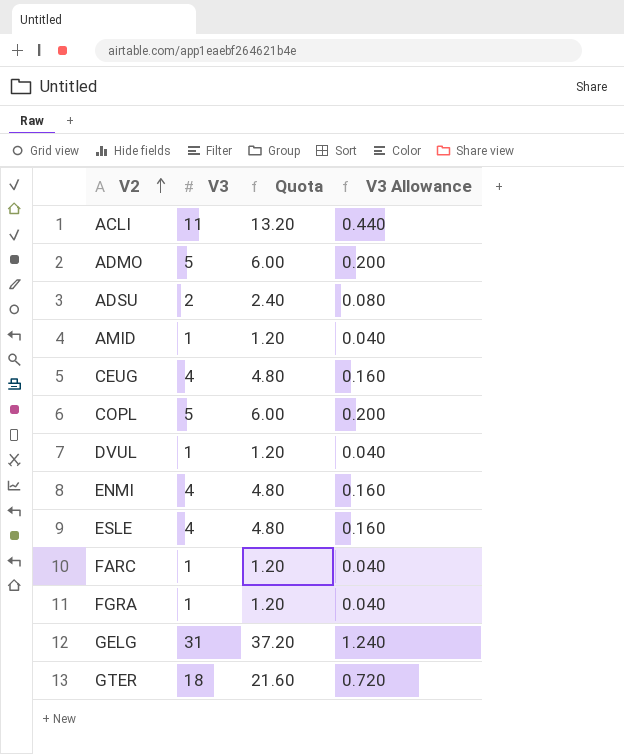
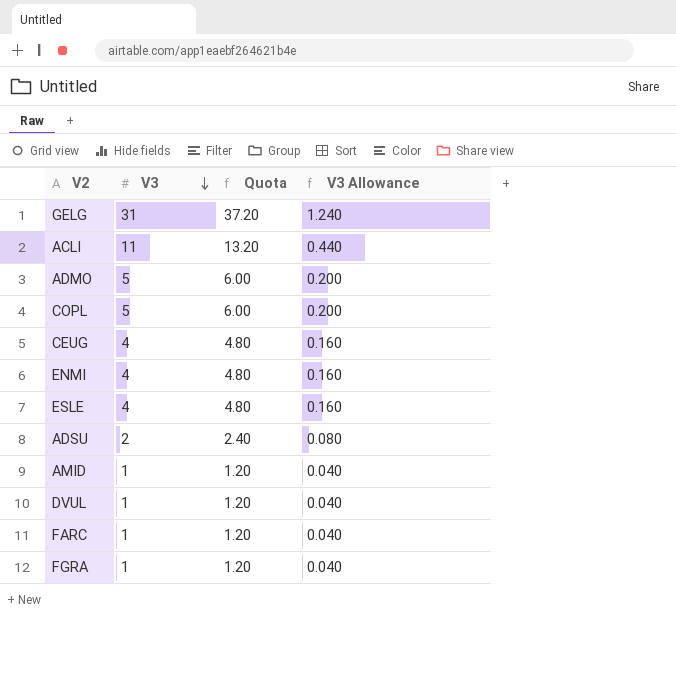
row order: V2 ascending -> V3 descending
row GTER: 18 | 21.60 | 0.720 -> none

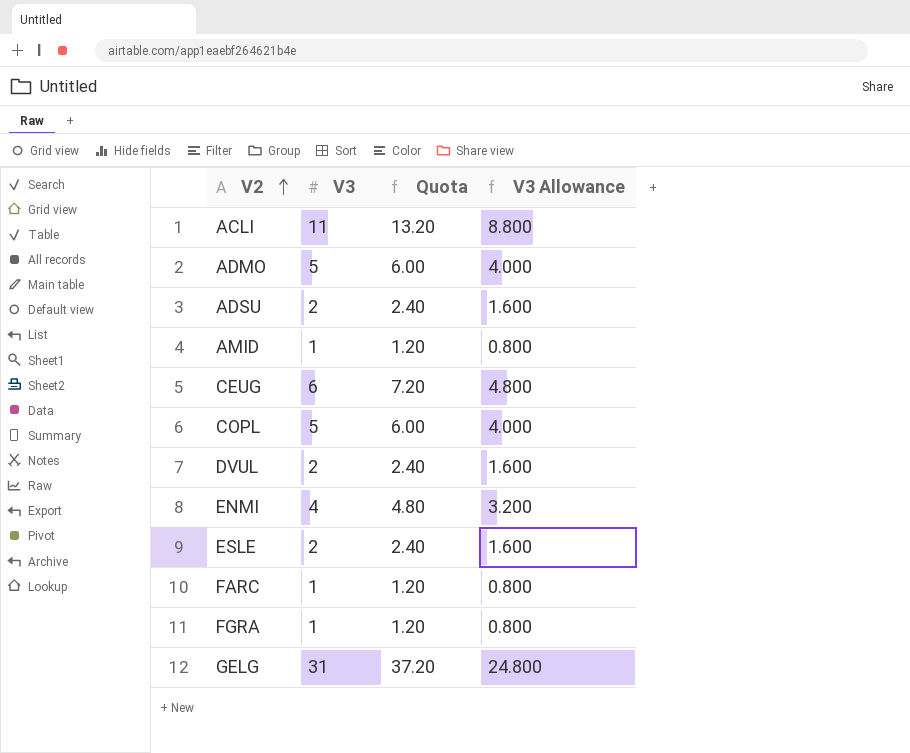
row order: V3 descending -> V2 ascending
column V3 Allowance | formula: [V3] * 0.04 -> [V3] * 0.8
CEUG | V3: 4 -> 6
CEUG | Quota: 4.80 -> 7.20
DVUL | V3: 1 -> 2
DVUL | Quota: 1.20 -> 2.40
ESLE | V3: 4 -> 2
ESLE | Quota: 4.80 -> 2.40

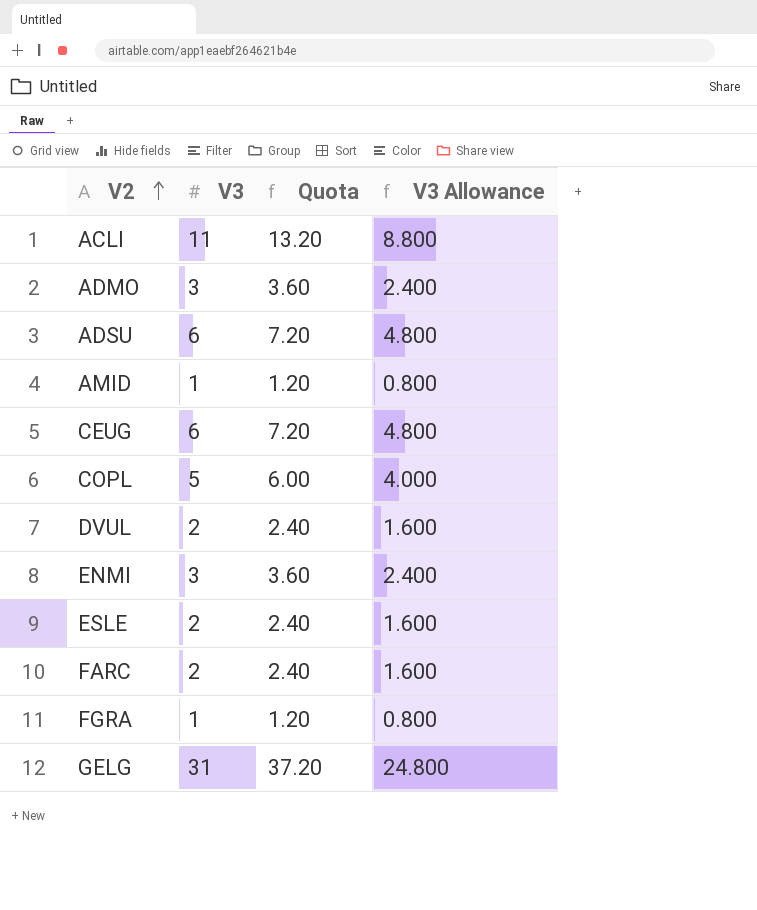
ADMO | V3: 5 -> 3
ADMO | Quota: 6.00 -> 3.60
ADMO | V3 Allowance: 4.000 -> 2.400
ADSU | V3: 2 -> 6
ADSU | Quota: 2.40 -> 7.20
ADSU | V3 Allowance: 1.600 -> 4.800
ENMI | V3: 4 -> 3
ENMI | Quota: 4.80 -> 3.60
ENMI | V3 Allowance: 3.200 -> 2.400
FARC | V3: 1 -> 2
FARC | Quota: 1.20 -> 2.40
FARC | V3 Allowance: 0.800 -> 1.600

